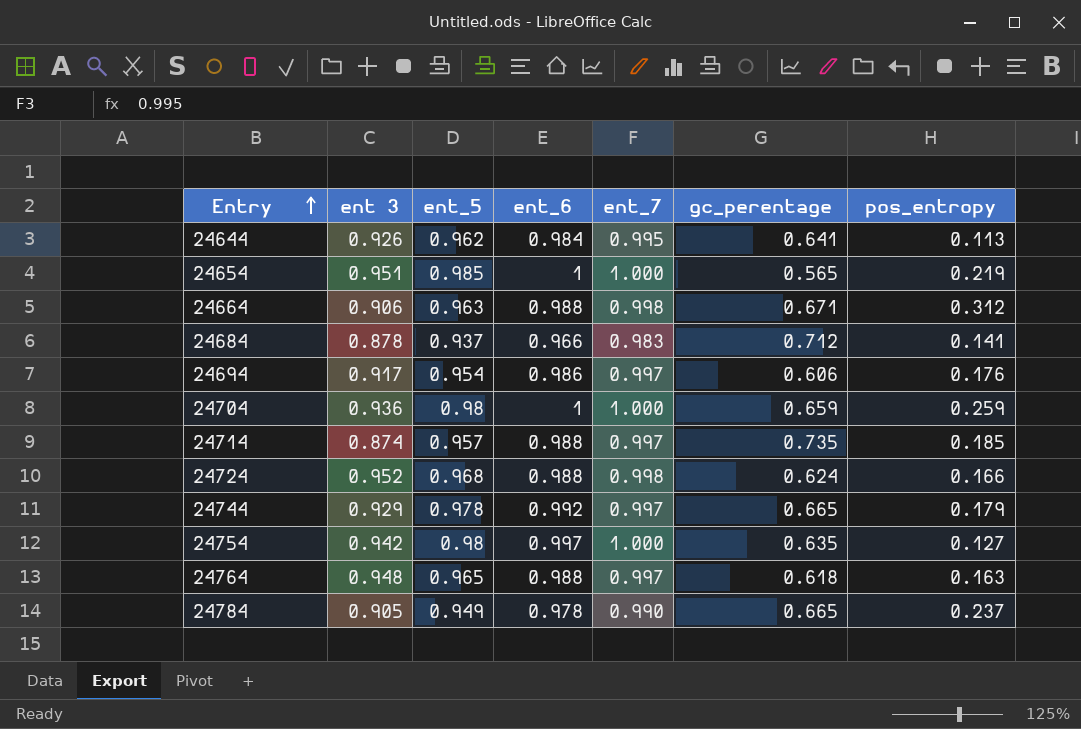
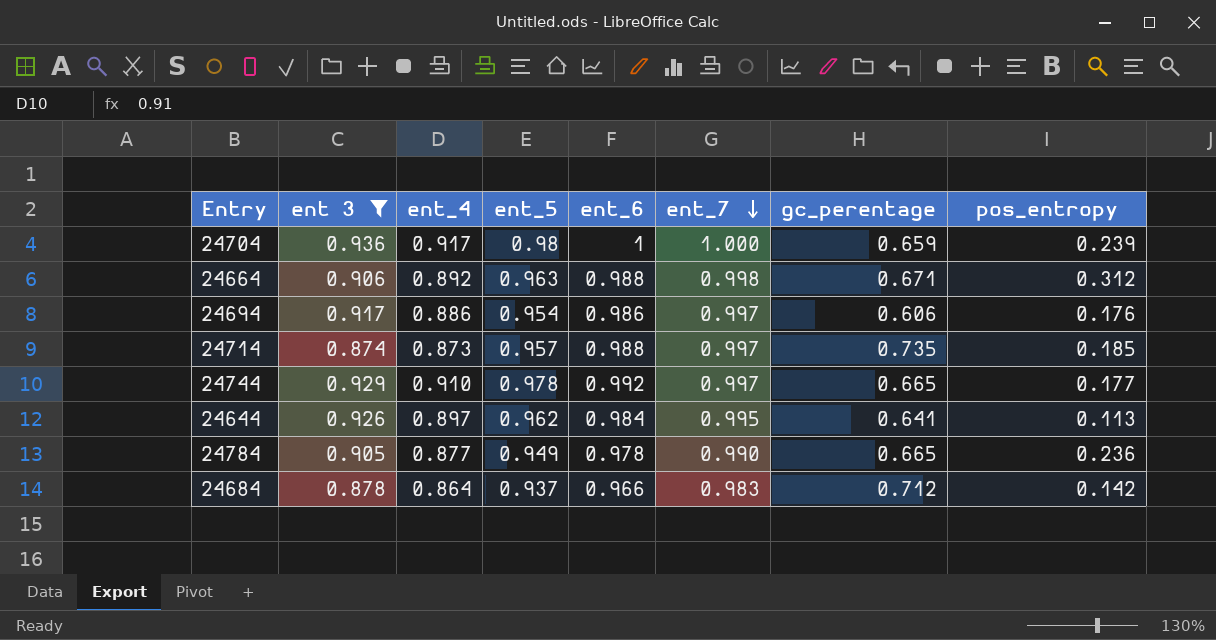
filter: none -> ent 3 <= 0.936
row order: Entry ascending -> ent_7 descending
column ent_4 | position: none -> 3
24704 | pos_entropy: 0.259 -> 0.239
24744 | pos_entropy: 0.179 -> 0.177
24784 | pos_entropy: 0.237 -> 0.236
24684 | pos_entropy: 0.141 -> 0.142

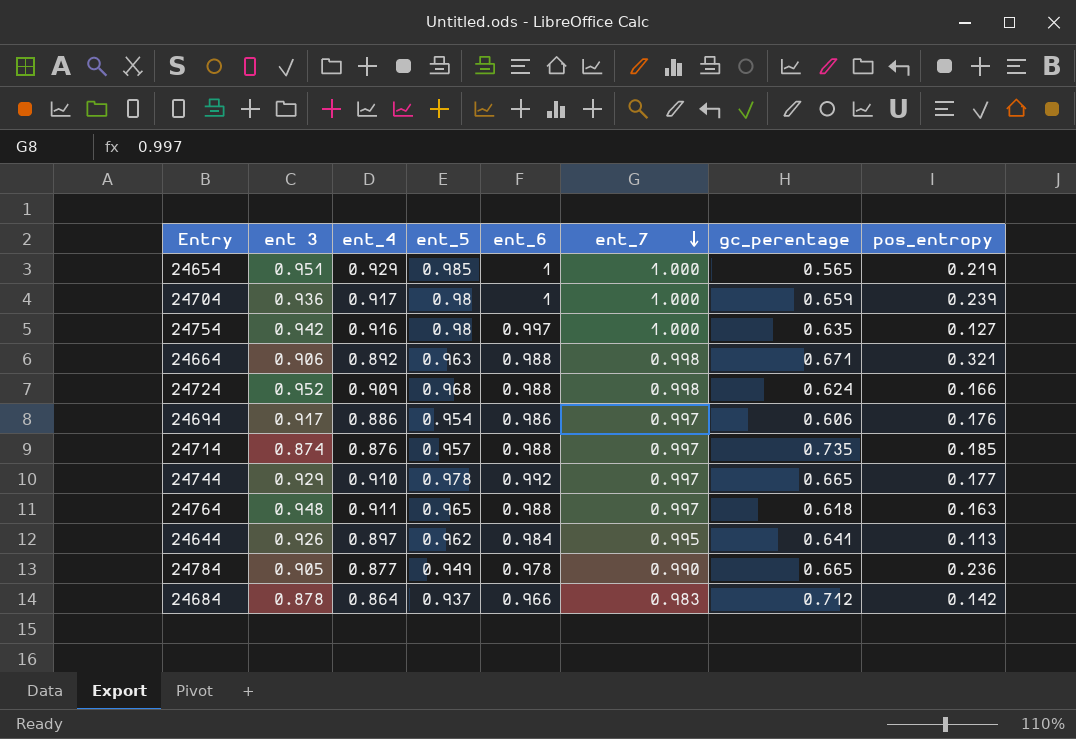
filter: ent 3 <= 0.936 -> none
24664 | pos_entropy: 0.312 -> 0.321
24714 | ent_4: 0.873 -> 0.876

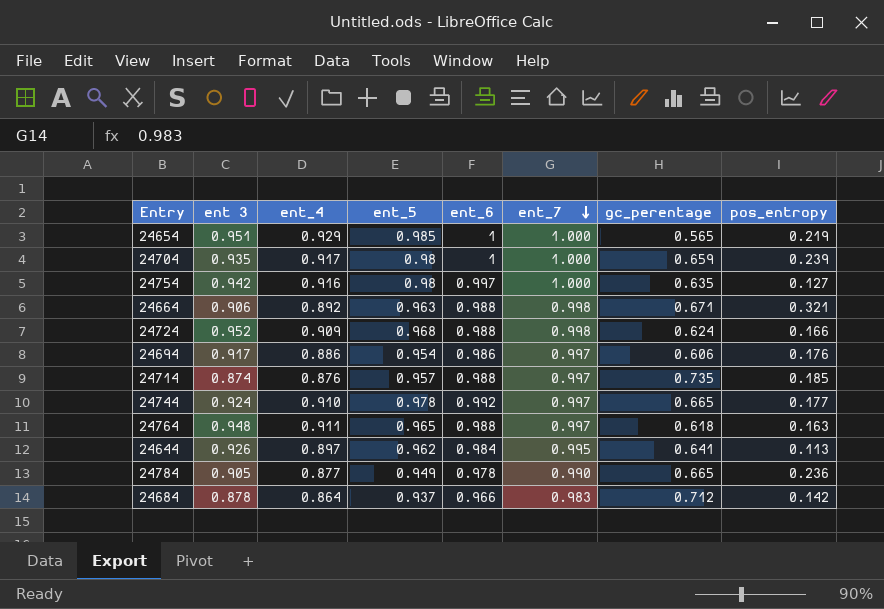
24704 | ent 3: 0.936 -> 0.935
24744 | ent 3: 0.929 -> 0.924

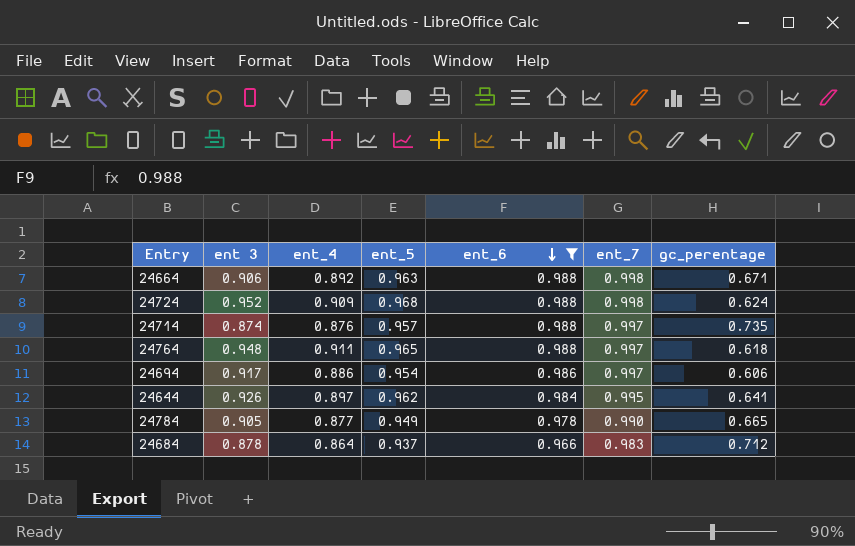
filter: none -> ent_6 <= 0.988
row order: ent_7 descending -> ent_6 descending
column pos_entropy | position: 8 -> none

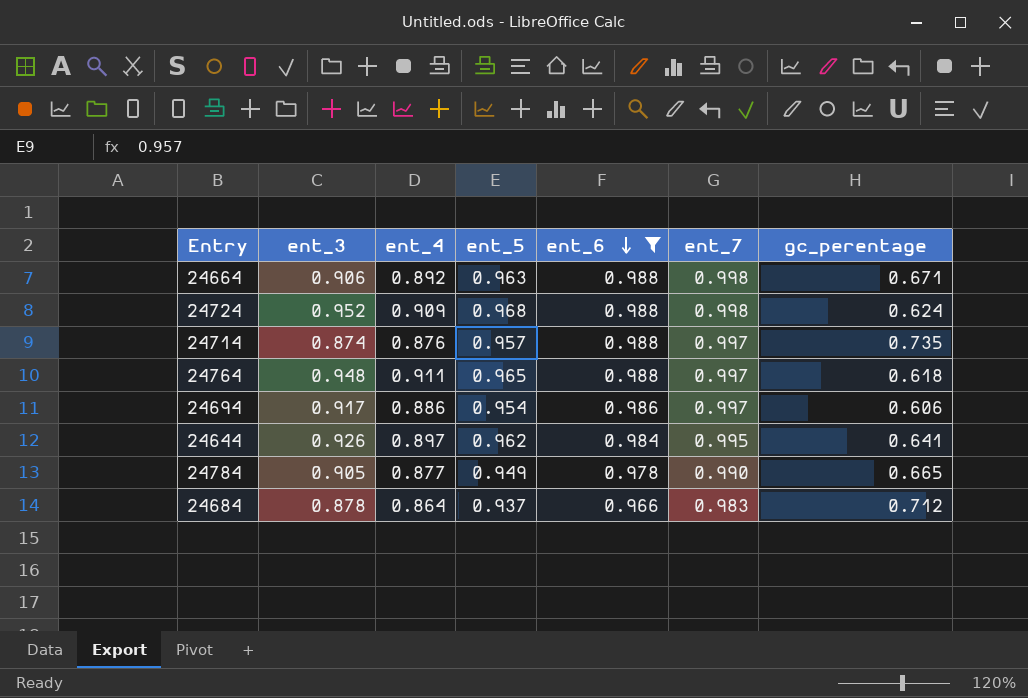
column name: ent 3 -> ent_3

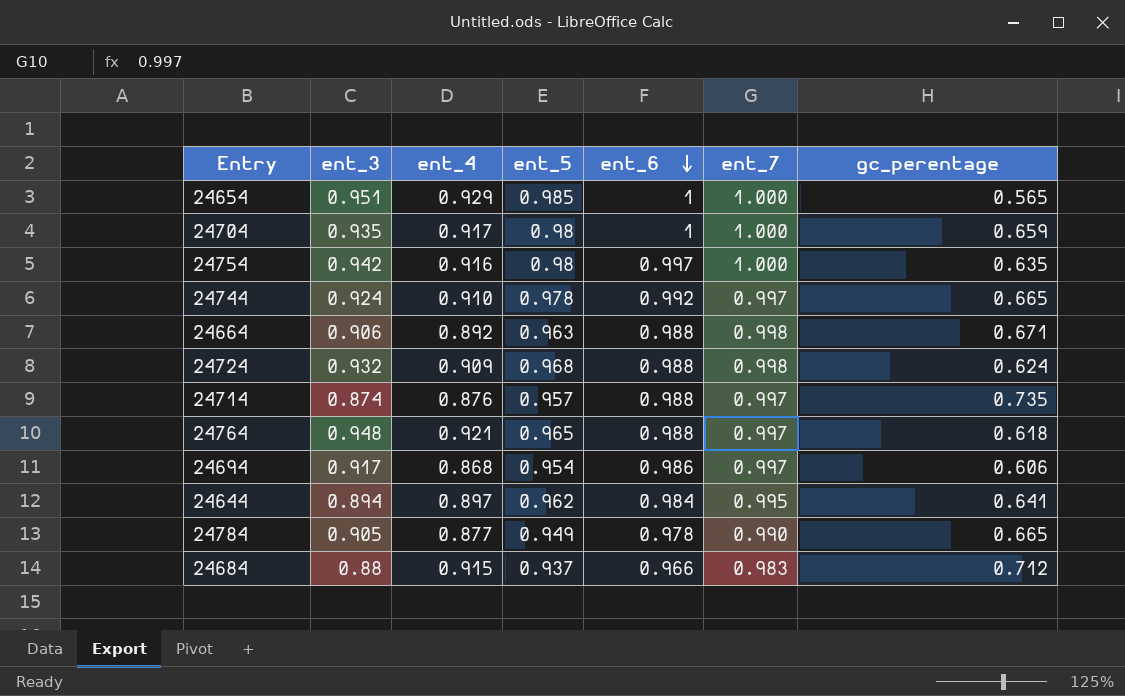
filter: ent_6 <= 0.988 -> none
24724 | ent_3: 0.952 -> 0.932
24764 | ent_4: 0.911 -> 0.921
24694 | ent_4: 0.886 -> 0.868
24644 | ent_3: 0.926 -> 0.894
24684 | ent_3: 0.878 -> 0.88
24684 | ent_4: 0.864 -> 0.915

